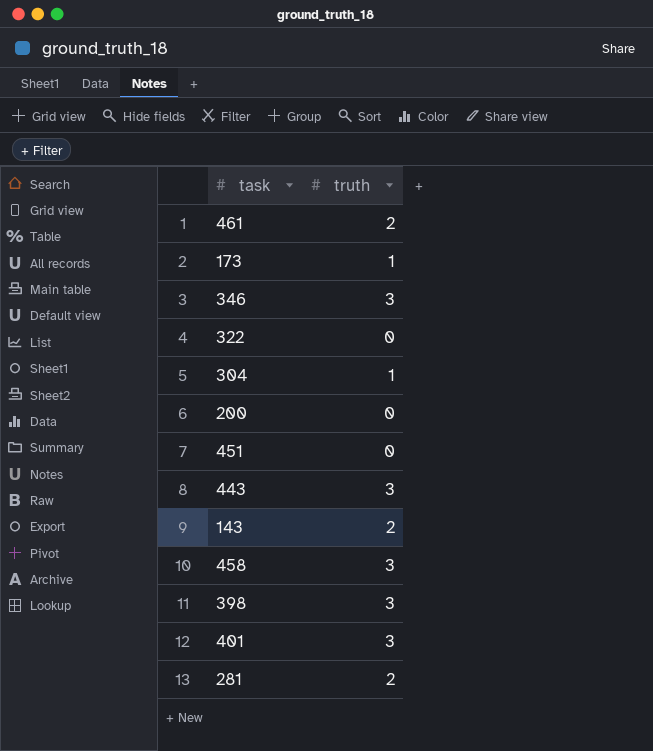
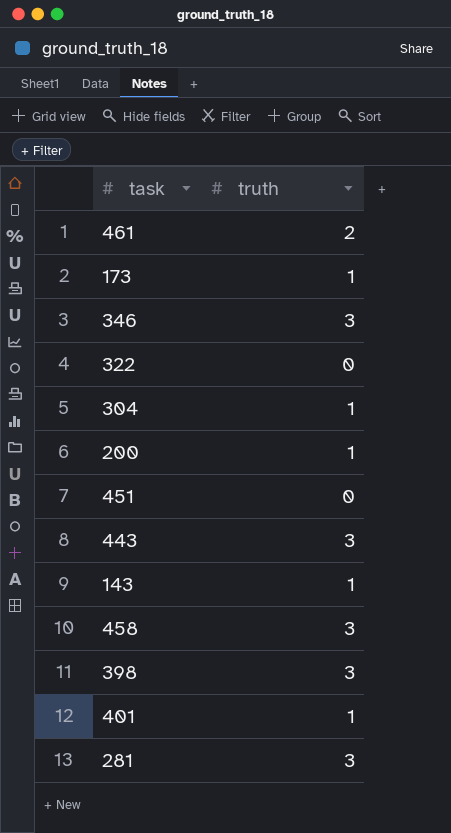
200 | truth: 0 -> 1
143 | truth: 2 -> 1
401 | truth: 3 -> 1
281 | truth: 2 -> 3

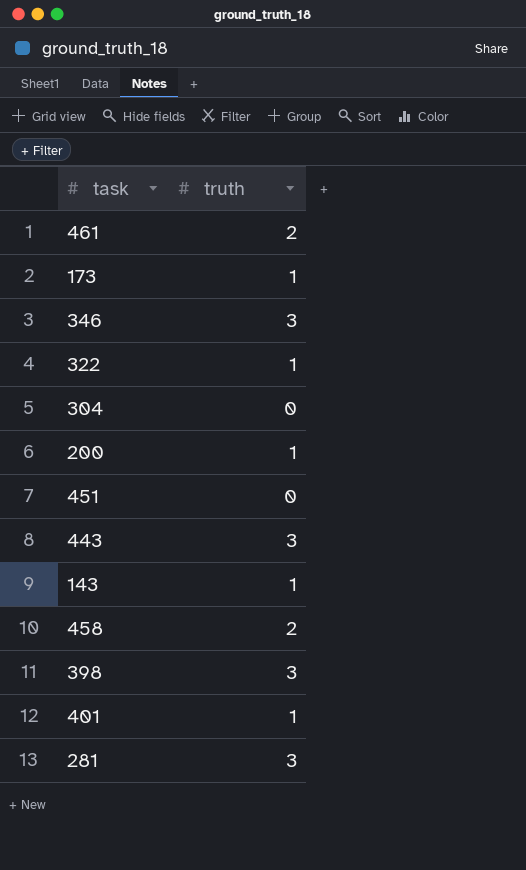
322 | truth: 0 -> 1
304 | truth: 1 -> 0
458 | truth: 3 -> 2

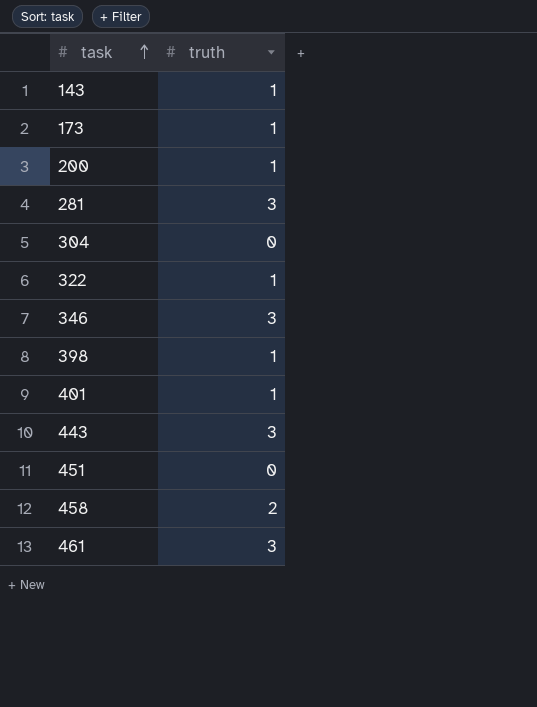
row order: none -> task ascending
398 | truth: 3 -> 1
461 | truth: 2 -> 3

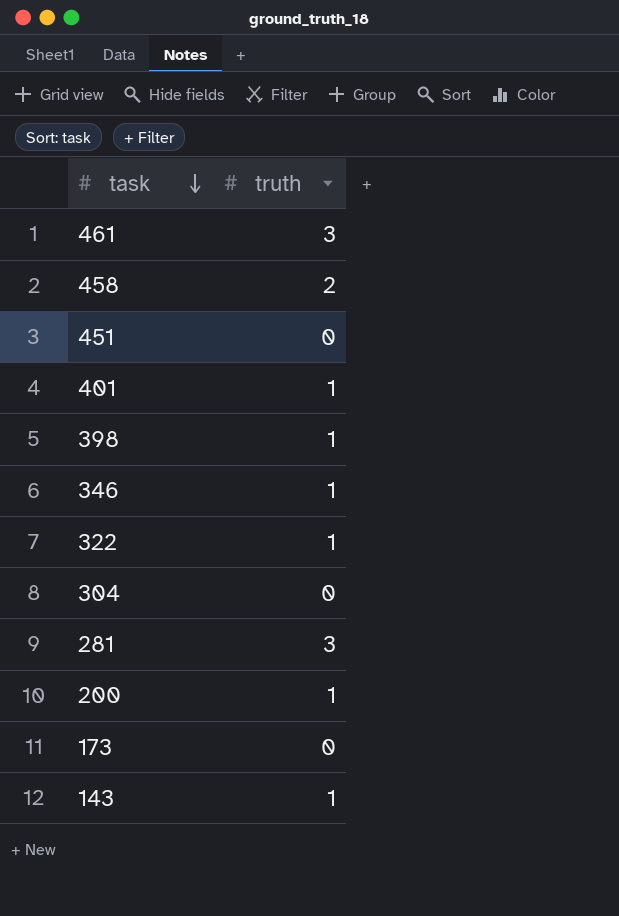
row order: task ascending -> task descending
row 443: 3 -> none
346 | truth: 3 -> 1
173 | truth: 1 -> 0

